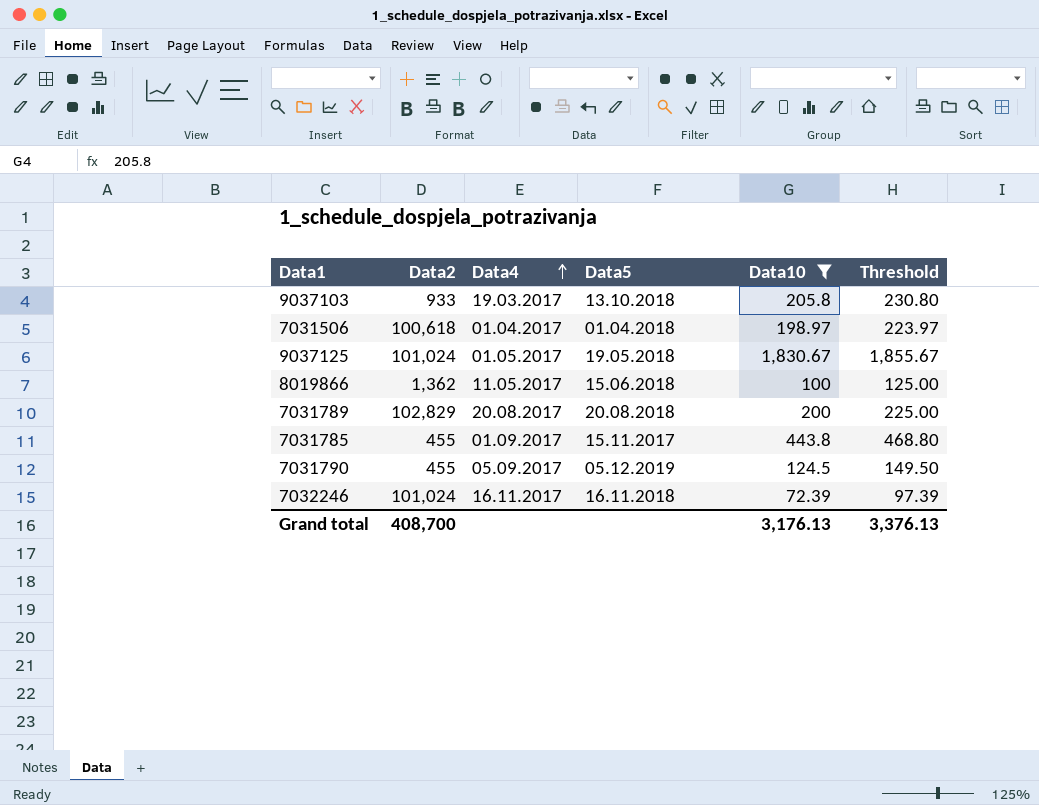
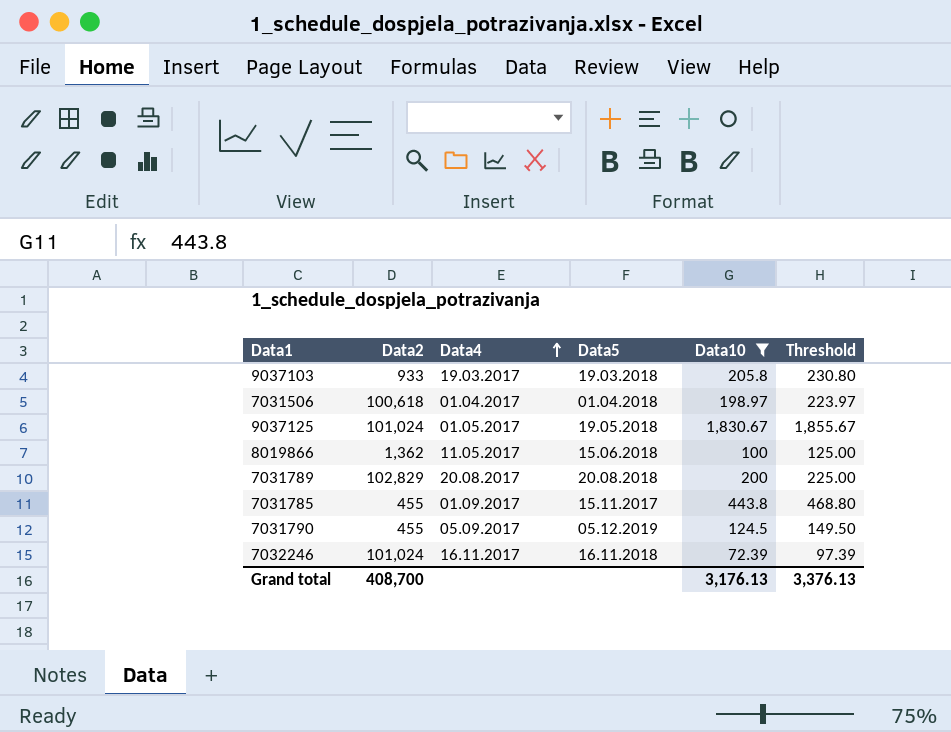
9037103 | Data5: 13.10.2018 -> 19.03.2018

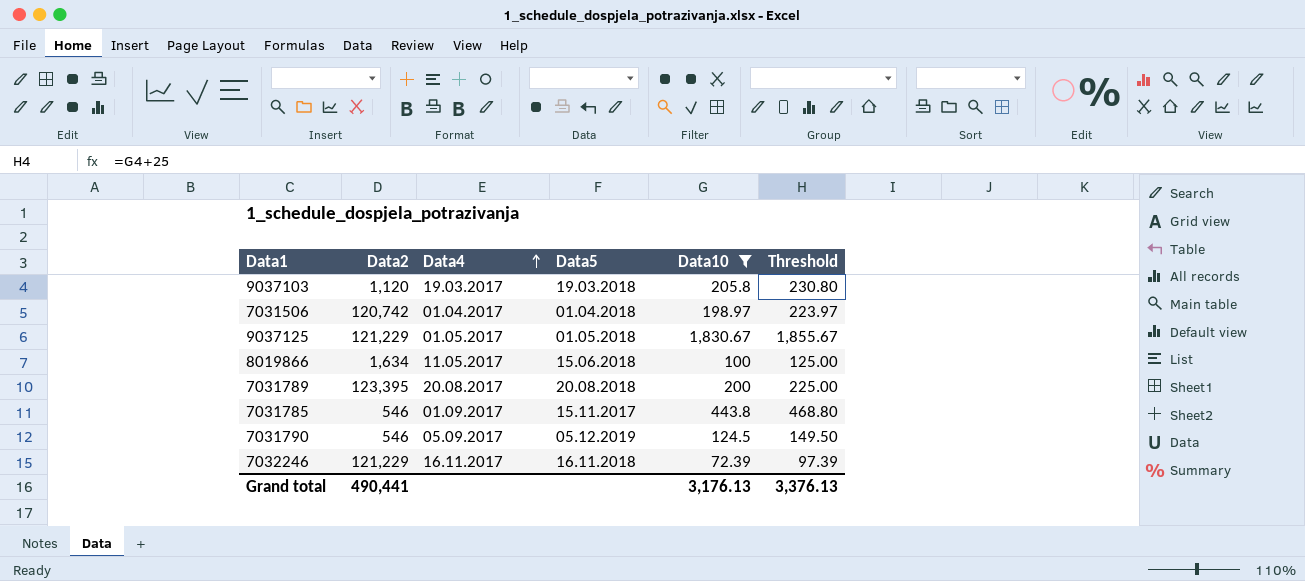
9037103 | Data2: 933 -> 1,120
7031506 | Data2: 100,618 -> 120,742
9037125 | Data2: 101,024 -> 121,229
9037125 | Data5: 19.05.2018 -> 01.05.2018
8019866 | Data2: 1,362 -> 1,634
7031789 | Data2: 102,829 -> 123,395
7031785 | Data2: 455 -> 546
7031790 | Data2: 455 -> 546
7032246 | Data2: 101,024 -> 121,229
Grand total | Data2: 408,700 -> 490,441

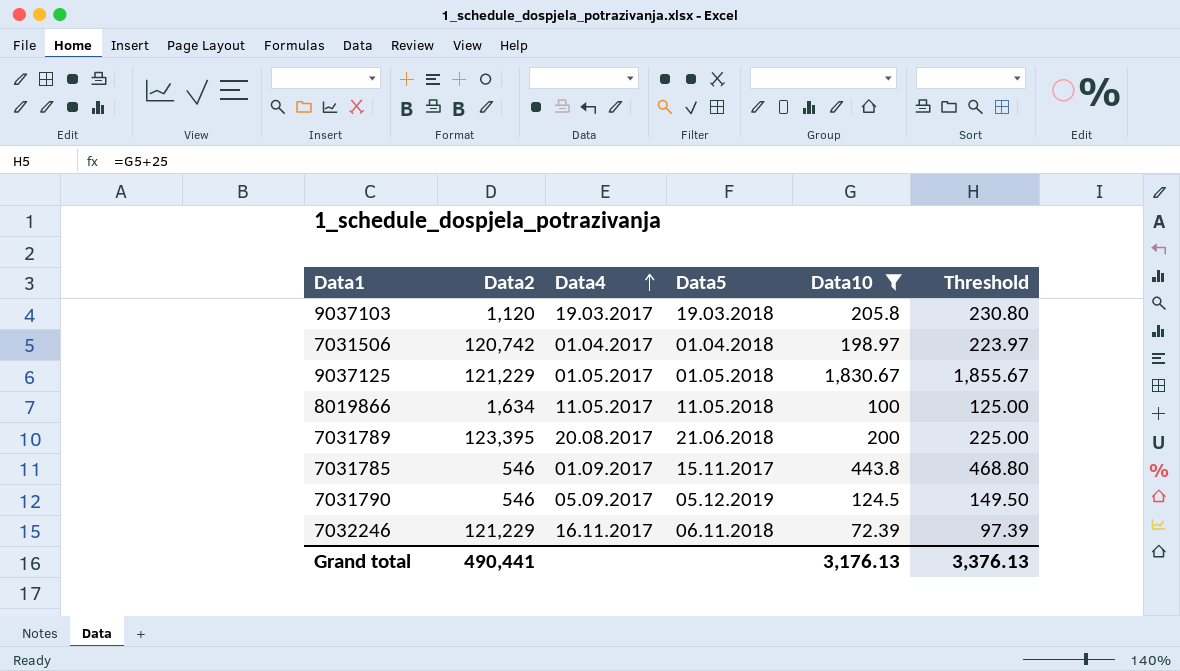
8019866 | Data5: 15.06.2018 -> 11.05.2018
7031789 | Data5: 20.08.2018 -> 21.06.2018
7032246 | Data5: 16.11.2018 -> 06.11.2018

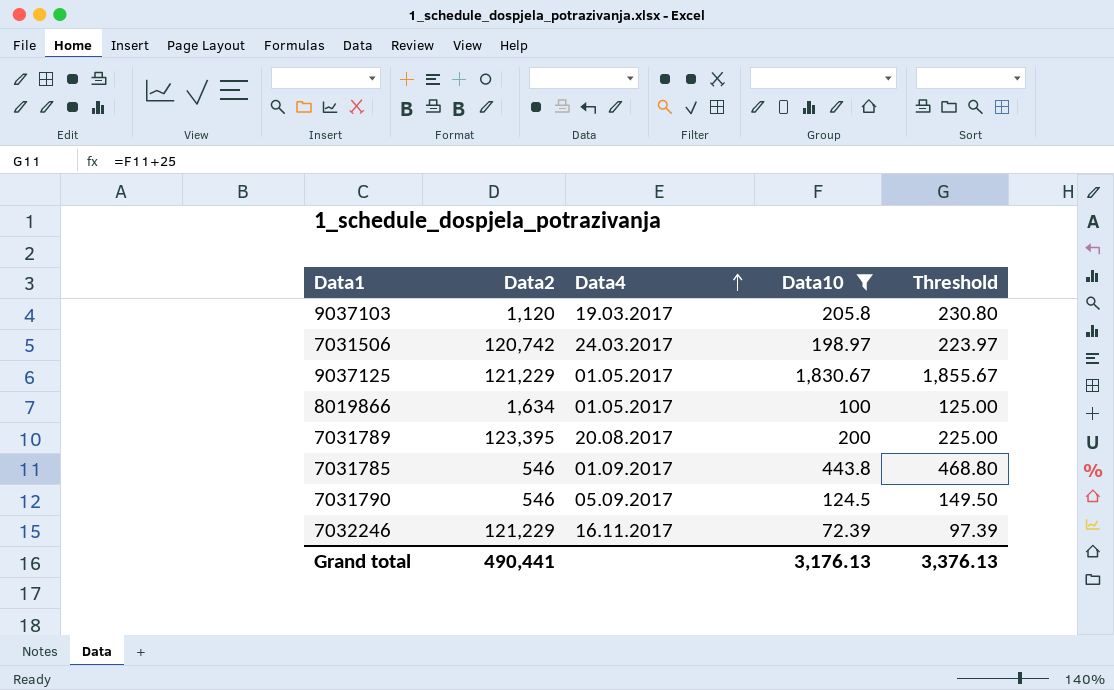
column Data5 | position: 4 -> none
7031506 | Data4: 01.04.2017 -> 24.03.2017
8019866 | Data4: 11.05.2017 -> 01.05.2017

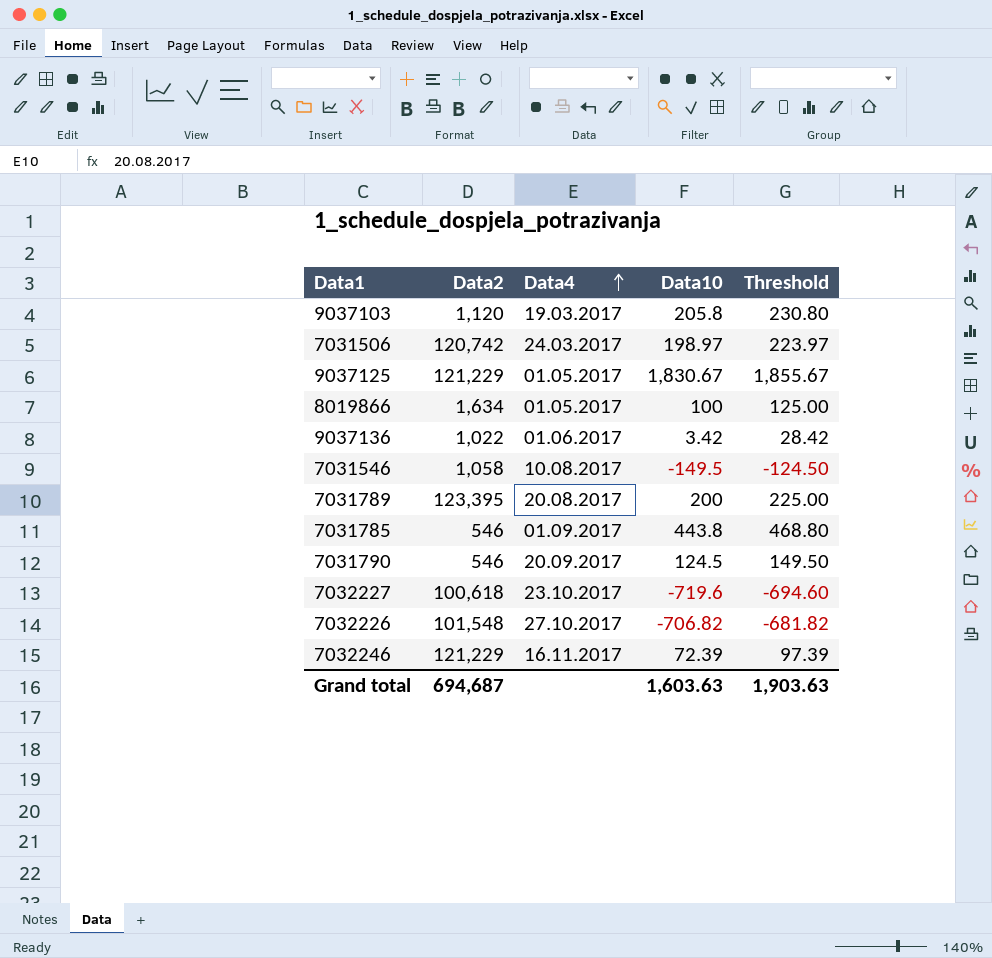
filter: Data10 >= 72.39 -> none
7031790 | Data4: 05.09.2017 -> 20.09.2017
Grand total | Data2: 490,441 -> 694,687
Grand total | Data10: 3,176.13 -> 1,603.63
Grand total | Threshold: 3,376.13 -> 1,903.63

